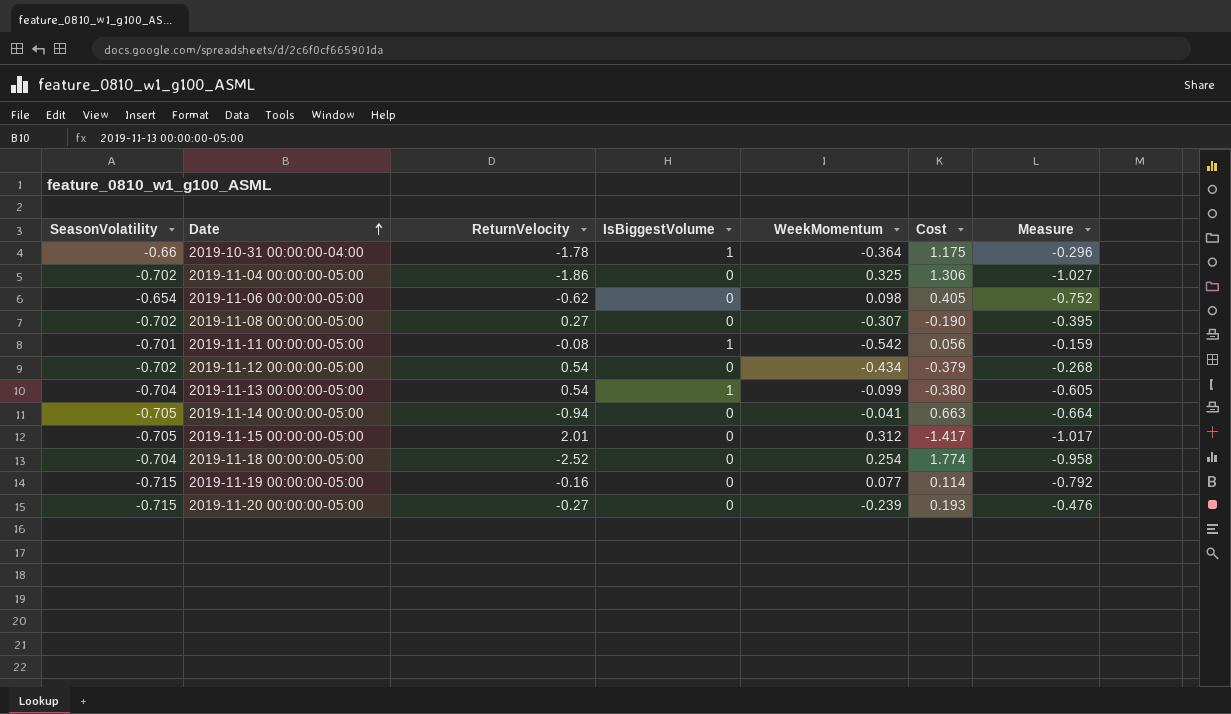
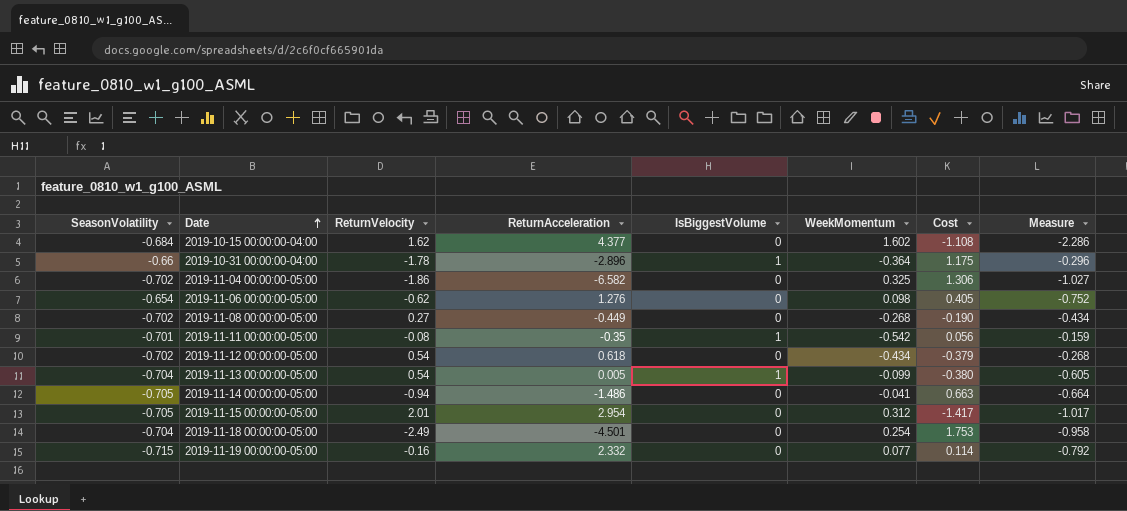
column ReturnAcceleration | position: none -> 4
row 2019-11-20 00:00:00-05:00: -0.715 | -0.27 | 0 | -0.239 | 0.193 | -0.476 -> none
row 2019-10-15 00:00:00-04:00: none -> -0.684 | 1.62 | 4.377 | 0 | 1.602 | -1.108 | -2.286
2019-11-08 00:00:00-05:00 | WeekMomentum: -0.307 -> -0.268
2019-11-08 00:00:00-05:00 | Measure: -0.395 -> -0.434
2019-11-18 00:00:00-05:00 | ReturnVelocity: -2.52 -> -2.49
2019-11-18 00:00:00-05:00 | Cost: 1.774 -> 1.753

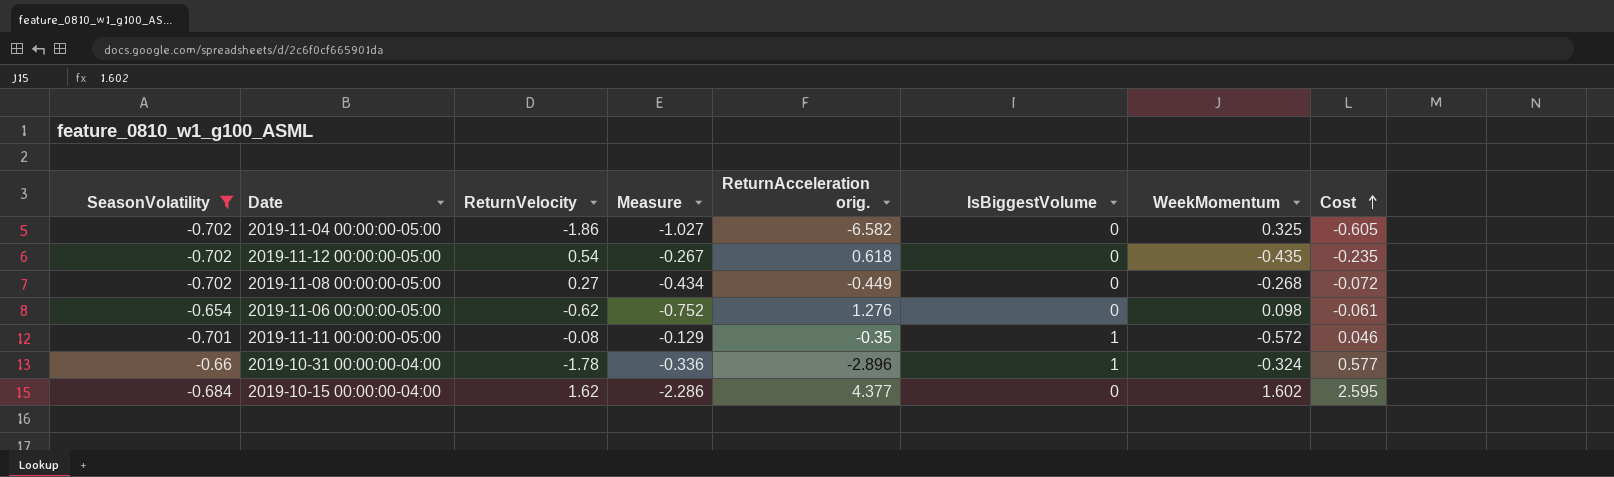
filter: none -> SeasonVolatility >= -0.702
row order: Date ascending -> Cost ascending
column Measure | position: 8 -> 4
column name: ReturnAcceleration -> ReturnAcceleration orig.
column Cost | formula: [SeasonVolatility] * [ReturnVelocity] -> [ReturnVelocity] * [WeekMomentum]
2019-11-12 00:00:00-05:00 | Measure: -0.268 -> -0.267
2019-11-12 00:00:00-05:00 | WeekMomentum: -0.434 -> -0.435
2019-11-11 00:00:00-05:00 | Measure: -0.159 -> -0.129
2019-11-11 00:00:00-05:00 | WeekMomentum: -0.542 -> -0.572
2019-10-31 00:00:00-04:00 | Measure: -0.296 -> -0.336
2019-10-31 00:00:00-04:00 | WeekMomentum: -0.364 -> -0.324

